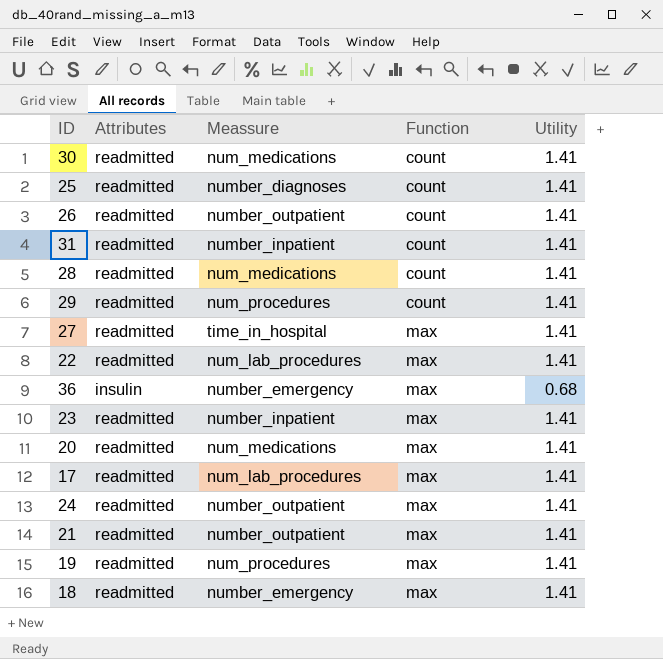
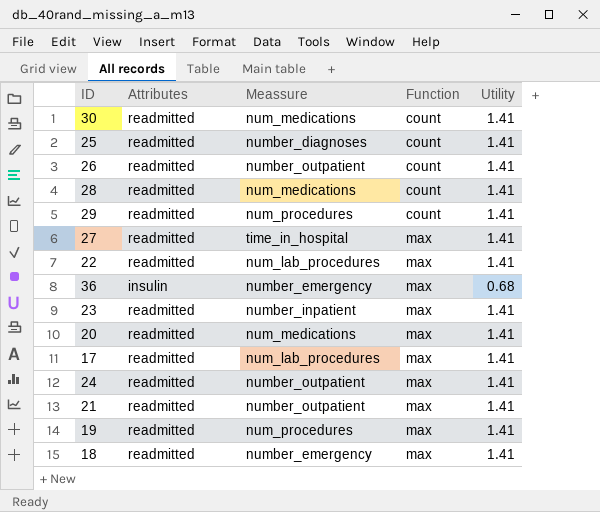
row 31: readmitted | number_inpatient | count | 1.41 -> none

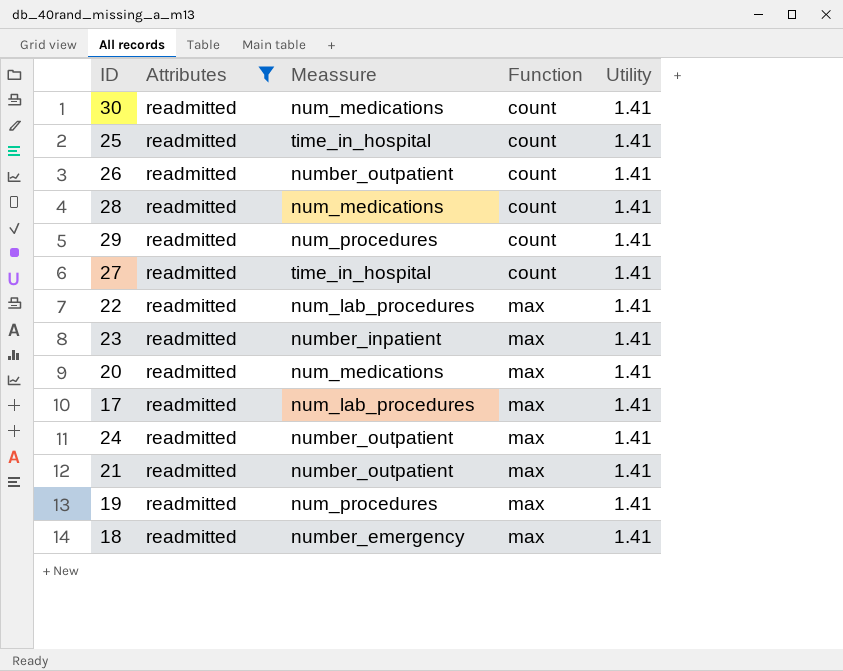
filter: none -> Attributes = readmitted
25 | Meassure: number_diagnoses -> time_in_hospital
27 | Function: max -> count

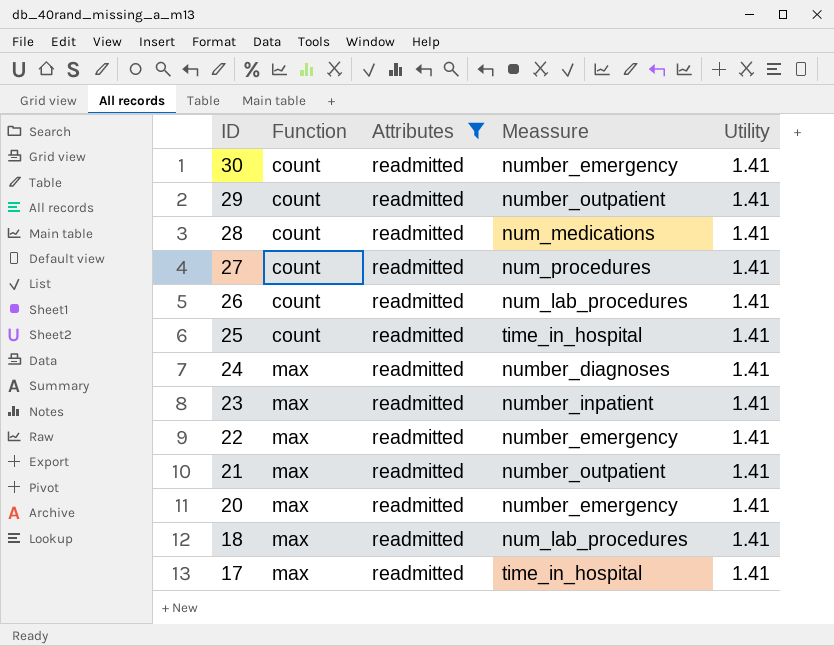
row order: Function ascending -> ID descending
column Function | position: 4 -> 2
row 19: readmitted | num_procedures | max | 1.41 -> none
30 | Meassure: num_medications -> number_emergency
29 | Meassure: num_procedures -> number_outpatient
27 | Meassure: time_in_hospital -> num_procedures
26 | Meassure: number_outpatient -> num_lab_procedures
24 | Meassure: number_outpatient -> number_diagnoses
22 | Meassure: num_lab_procedures -> number_emergency
20 | Meassure: num_medications -> number_emergency
18 | Meassure: number_emergency -> num_lab_procedures
17 | Meassure: num_lab_procedures -> time_in_hospital

